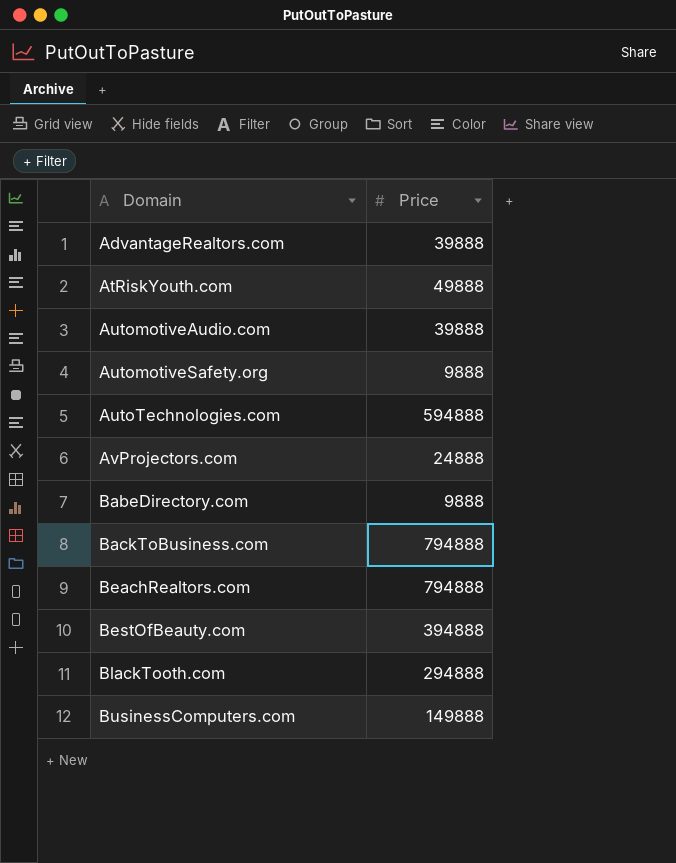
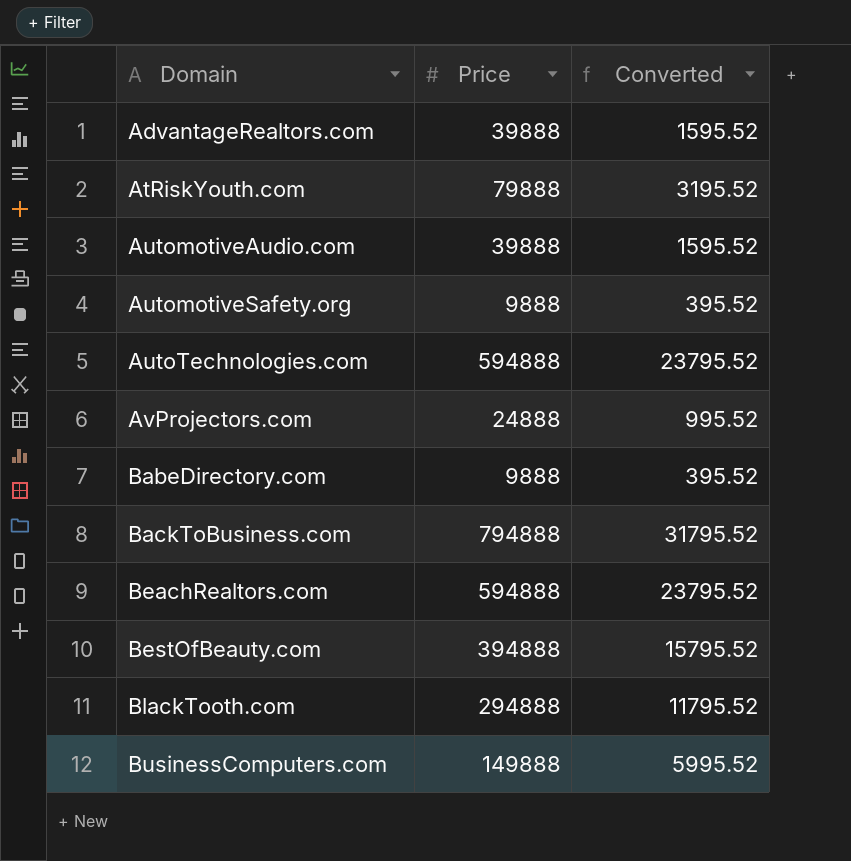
column Converted | formula: none -> [Price] * 0.04
AtRiskYouth.com | Price: 49888 -> 79888
BeachRealtors.com | Price: 794888 -> 594888

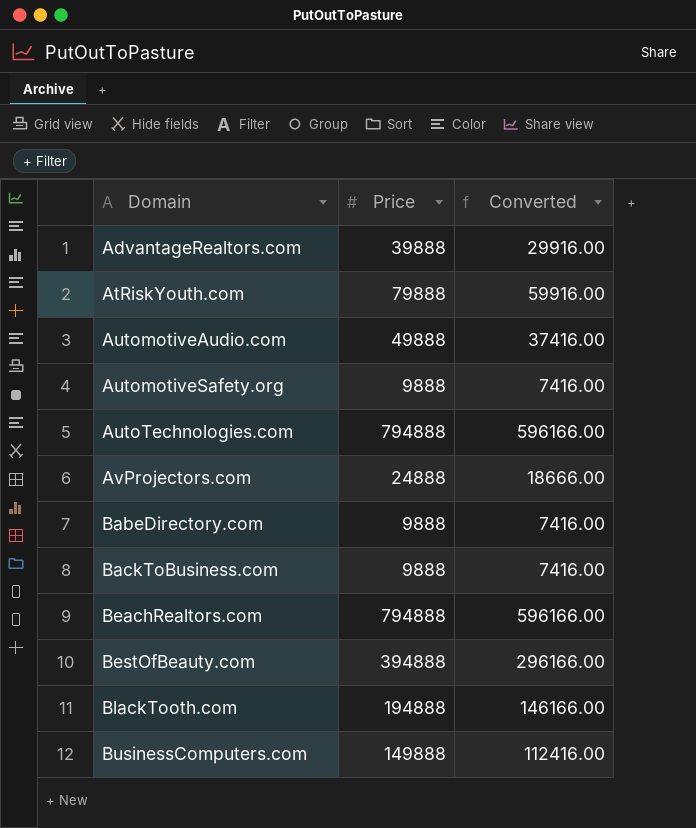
column Converted | formula: [Price] * 0.04 -> [Price] * 0.75
AutomotiveAudio.com | Price: 39888 -> 49888
AutoTechnologies.com | Price: 594888 -> 794888
BackToBusiness.com | Price: 794888 -> 9888
BeachRealtors.com | Price: 594888 -> 794888
BlackTooth.com | Price: 294888 -> 194888

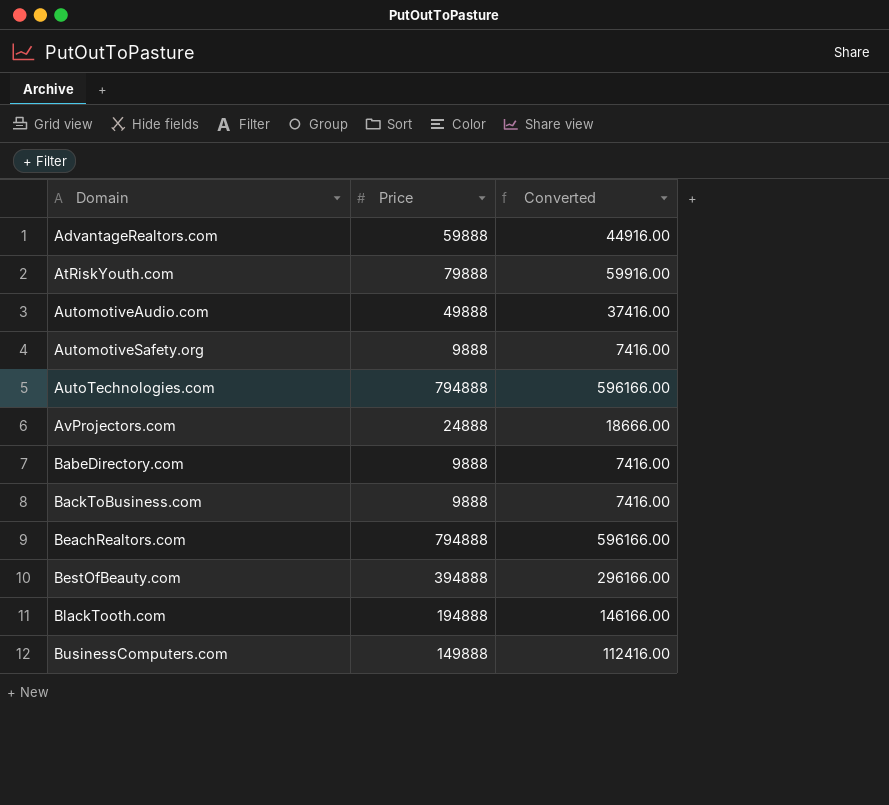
AdvantageRealtors.com | Price: 39888 -> 59888
AdvantageRealtors.com | Converted: 29916.00 -> 44916.00

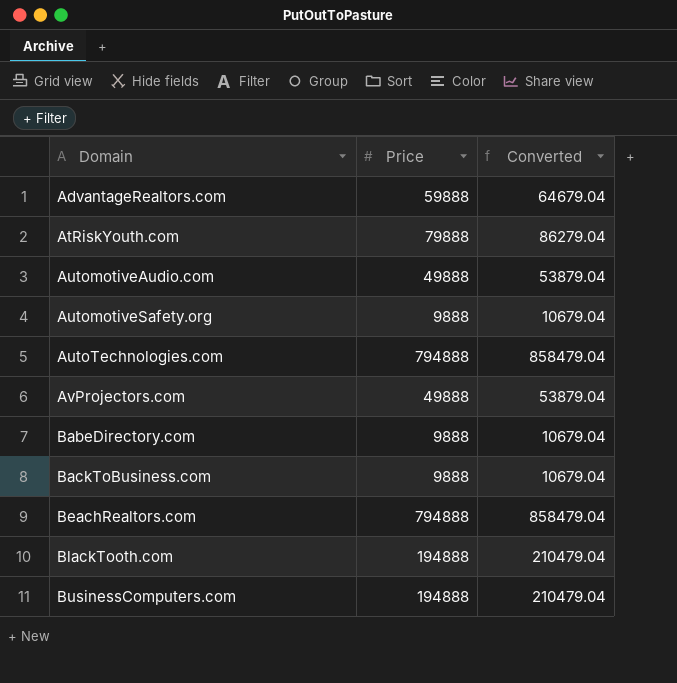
column Converted | formula: [Price] * 0.75 -> [Price] * 1.08
row BestOfBeauty.com: 394888 | 296166.00 -> none
AvProjectors.com | Price: 24888 -> 49888
BusinessComputers.com | Price: 149888 -> 194888

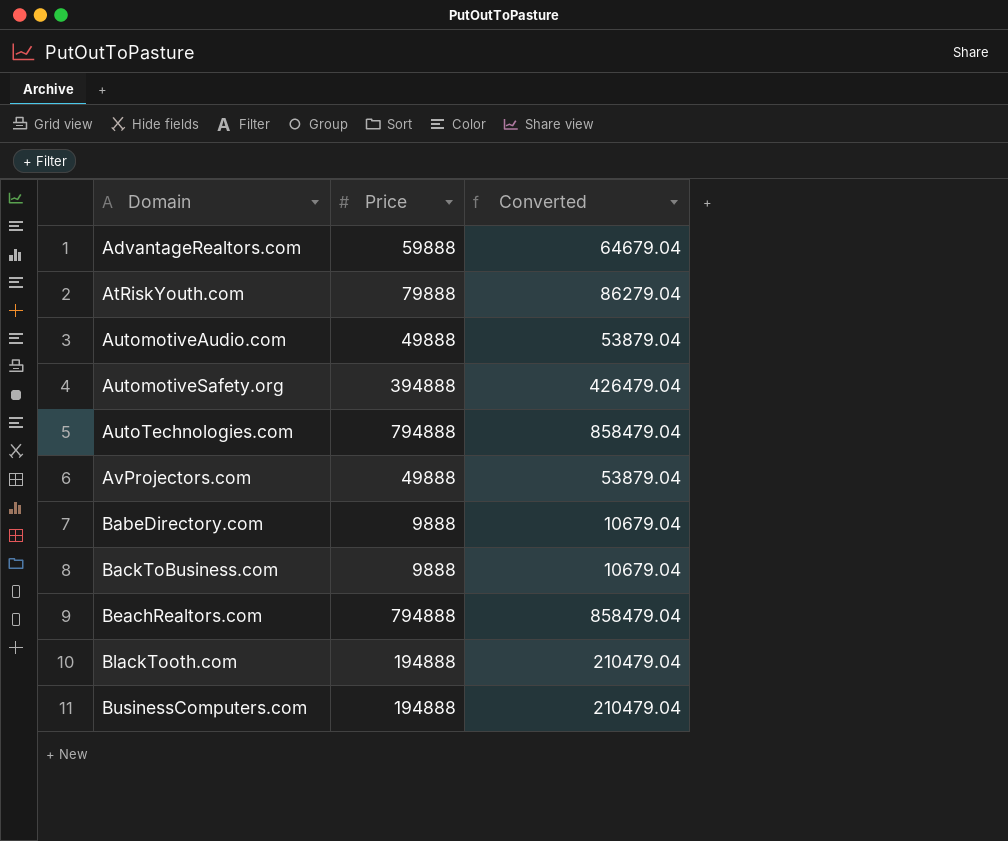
AutomotiveSafety.org | Price: 9888 -> 394888
AutomotiveSafety.org | Converted: 10679.04 -> 426479.04

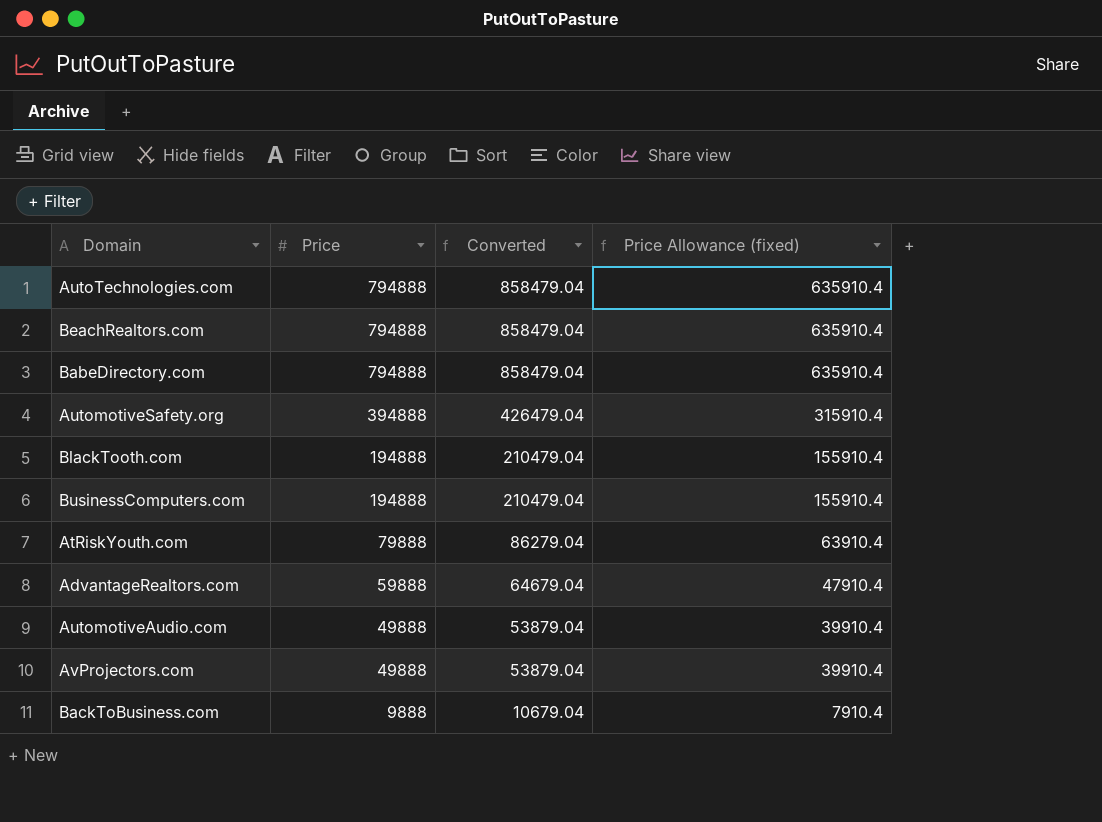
row order: Domain ascending -> Price descending
column Price Allowance (fixed) | formula: none -> [Price] * 0.8
BabeDirectory.com | Price: 9888 -> 794888
BabeDirectory.com | Converted: 10679.04 -> 858479.04

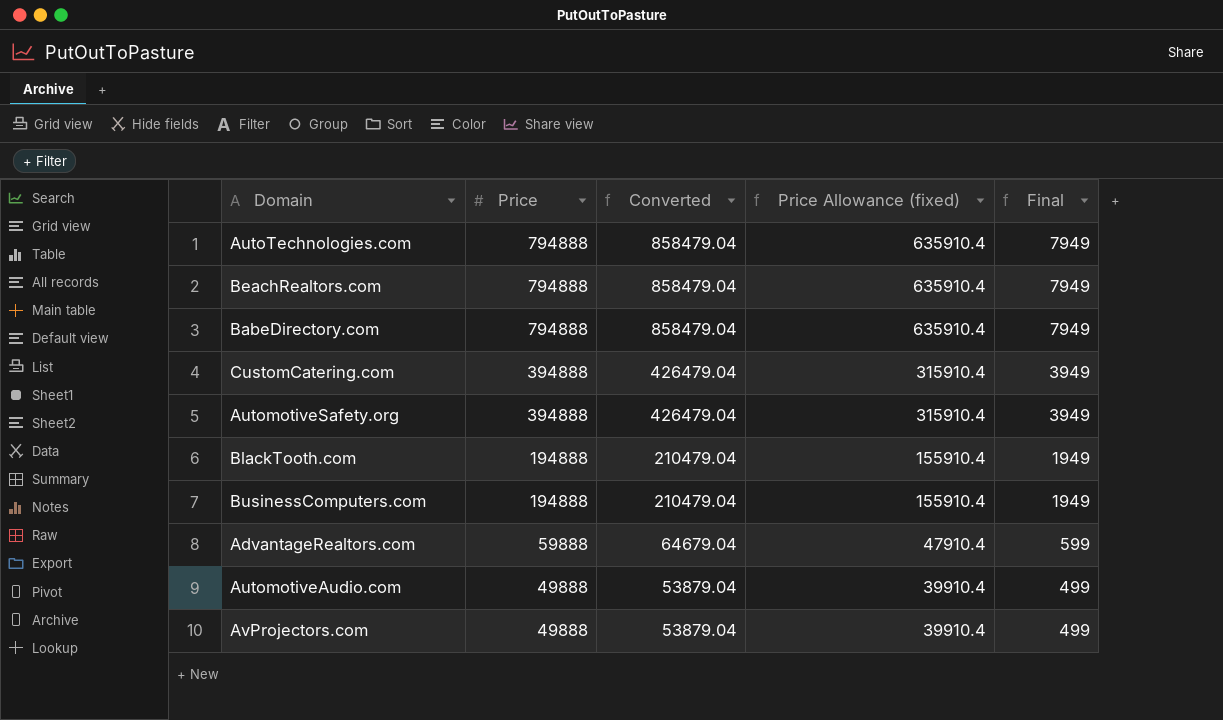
column Final | formula: none -> [Price] * 0.01
row AtRiskYouth.com: 79888 | 86279.04 | 63910.4 -> none
row BackToBusiness.com: 9888 | 10679.04 | 7910.4 -> none
row CustomCatering.com: none -> 394888 | 426479.04 | 315910.4 | 3949

